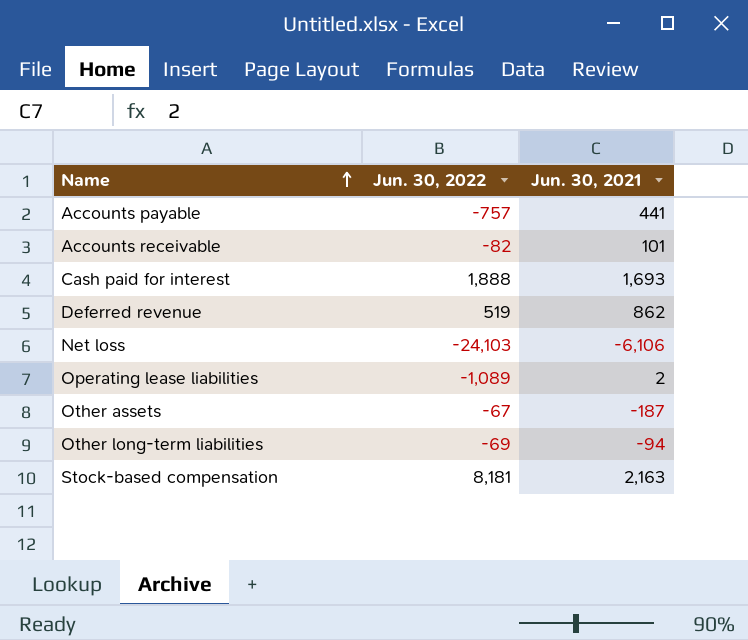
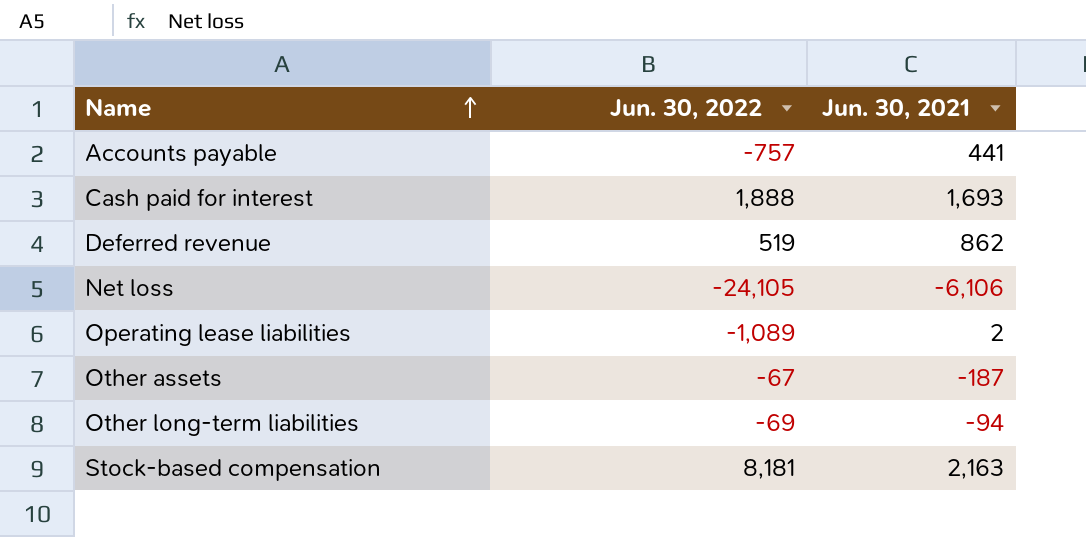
row Accounts receivable: -82 | 101 -> none
Net loss | Jun. 30, 2022: -24,103 -> -24,105

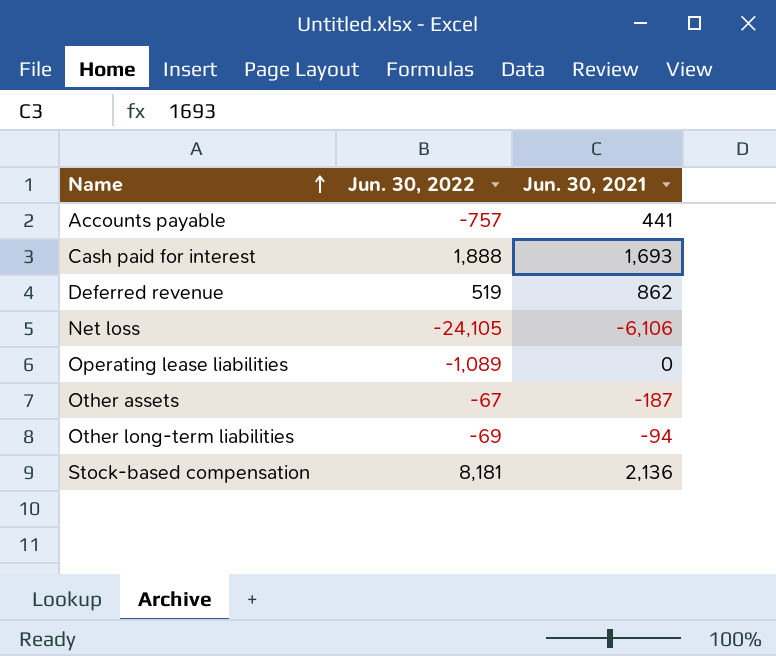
Operating lease liabilities | Jun. 30, 2021: 2 -> 0
Stock-based compensation | Jun. 30, 2021: 2,163 -> 2,136

